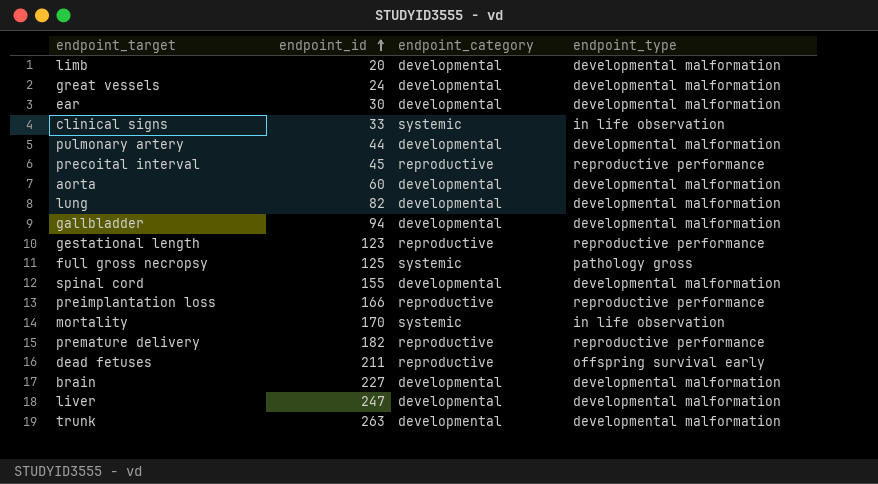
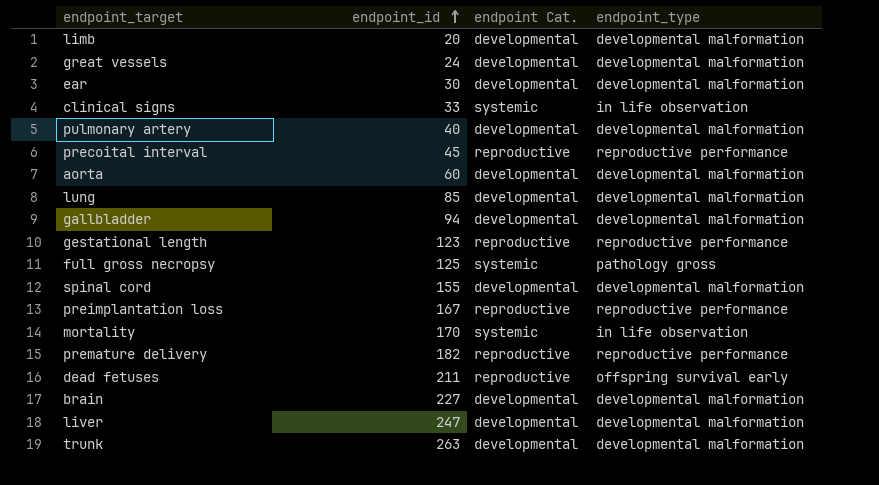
column name: endpoint_category -> endpoint Cat.
pulmonary artery | endpoint_id: 44 -> 40
lung | endpoint_id: 82 -> 85
preimplantation loss | endpoint_id: 166 -> 167

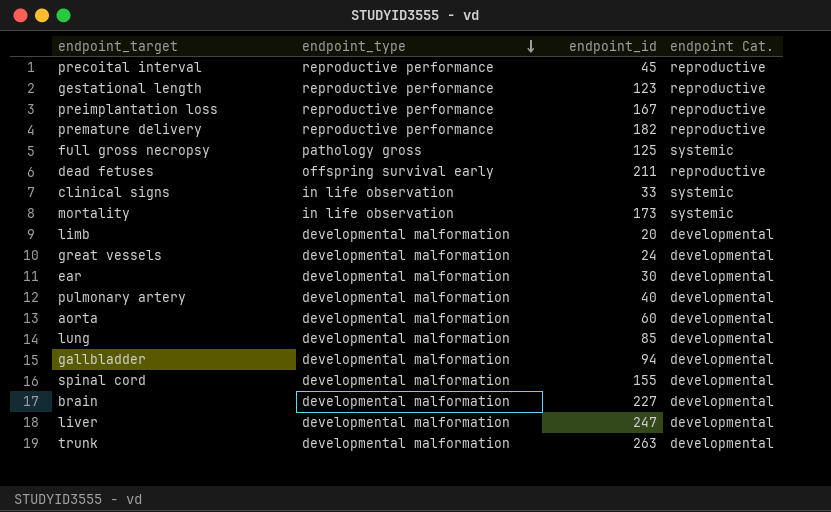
row order: endpoint_id ascending -> endpoint_type descending
column endpoint_type | position: 4 -> 2
mortality | endpoint_id: 170 -> 173

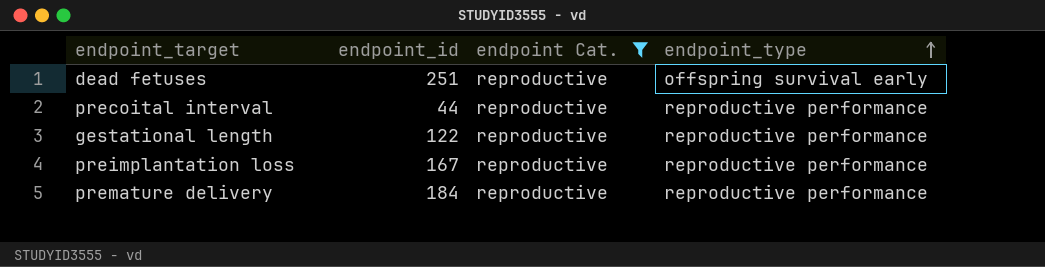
filter: none -> endpoint Cat. = reproductive
row order: endpoint_type descending -> endpoint_type ascending
column endpoint_type | position: 2 -> 4
dead fetuses | endpoint_id: 211 -> 251
precoital interval | endpoint_id: 45 -> 44
gestational length | endpoint_id: 123 -> 122
premature delivery | endpoint_id: 182 -> 184

